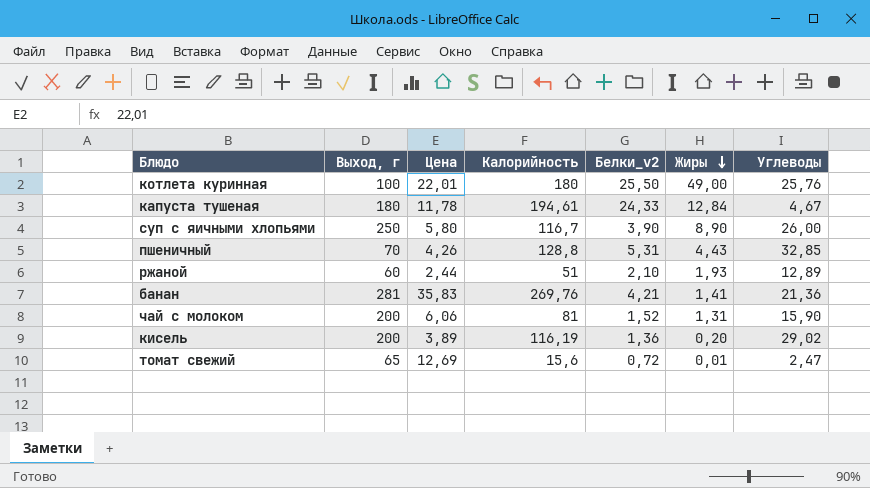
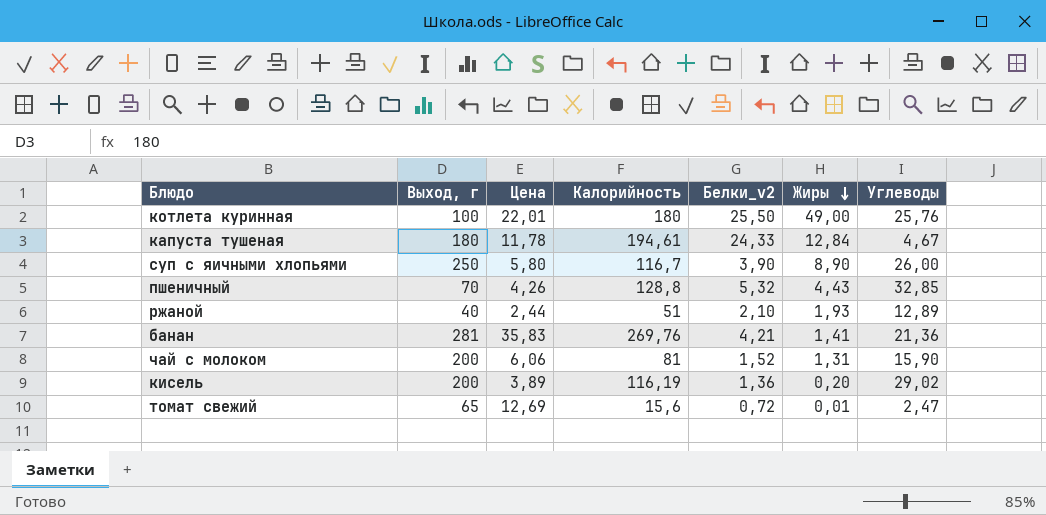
пшеничный | Белки_v2: 5,31 -> 5,32
ржаной | Выход, г: 60 -> 40

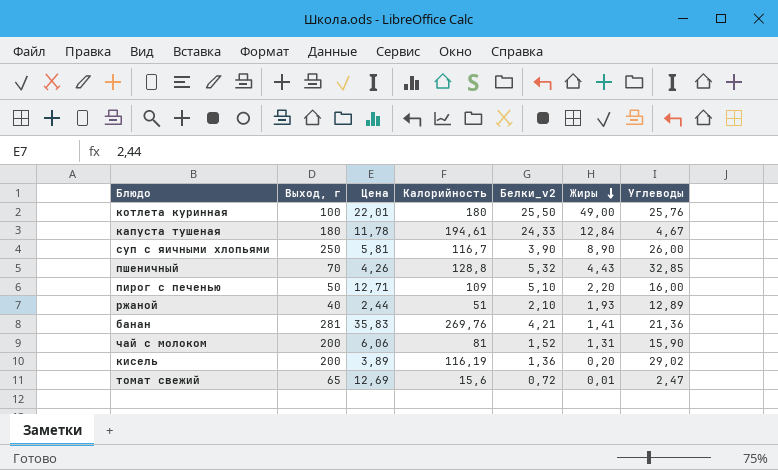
суп с яичными хлопьями | Цена: 5,80 -> 5,81
row пирог с печенью: none -> 50 | 12,71 | 109 | 5,10 | 2,20 | 16,00

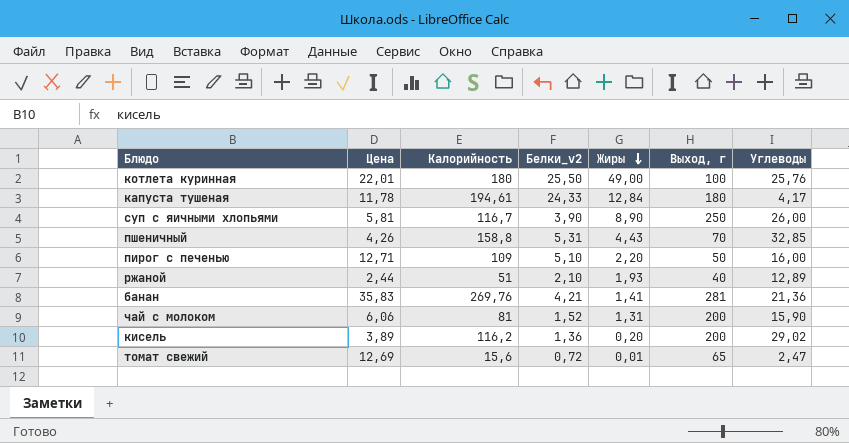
column Выход, г | position: 2 -> 6
капуста тушеная | Углеводы: 4,67 -> 4,17
пшеничный | Калорийность: 128,8 -> 158,8
пшеничный | Белки_v2: 5,32 -> 5,31
кисель | Калорийность: 116,19 -> 116,2

